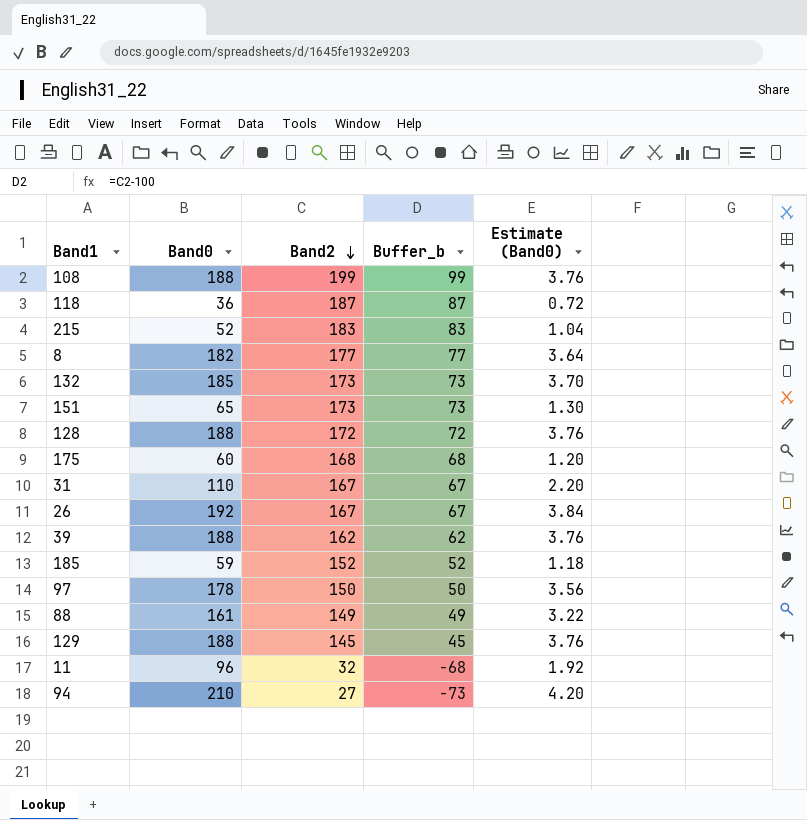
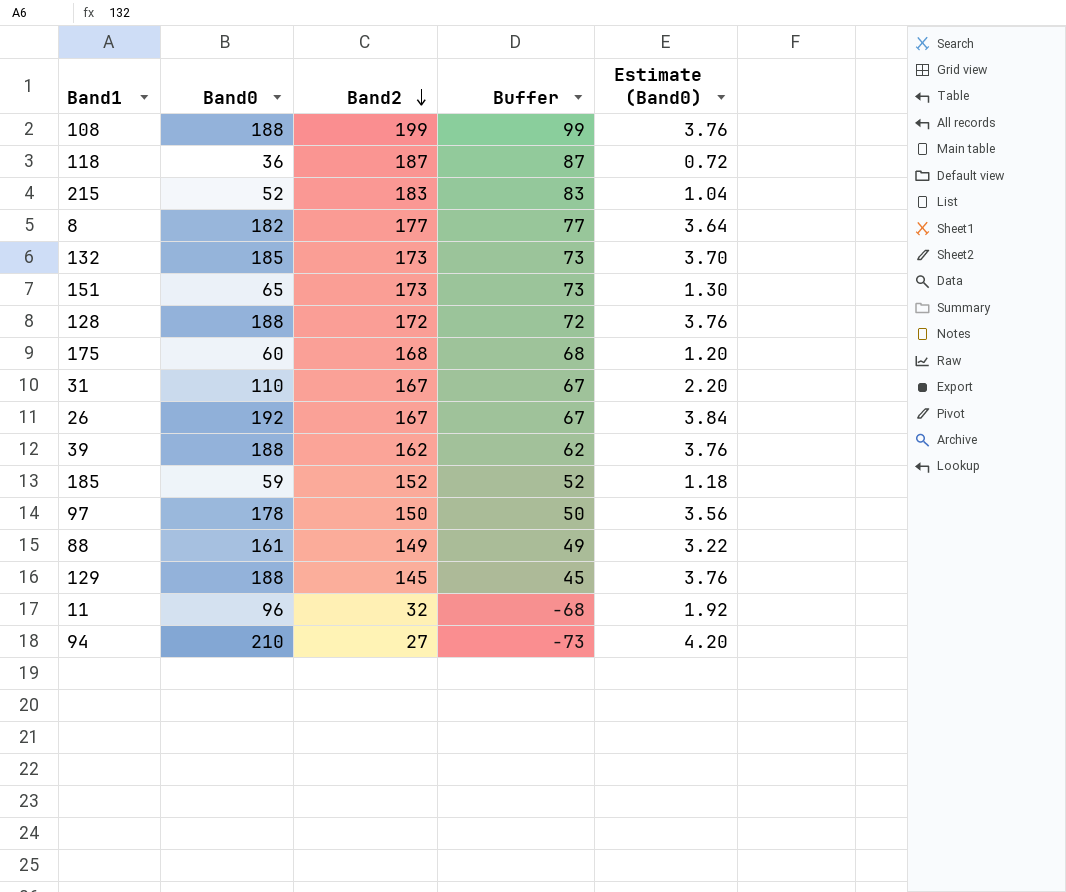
column name: Buffer_b -> Buffer

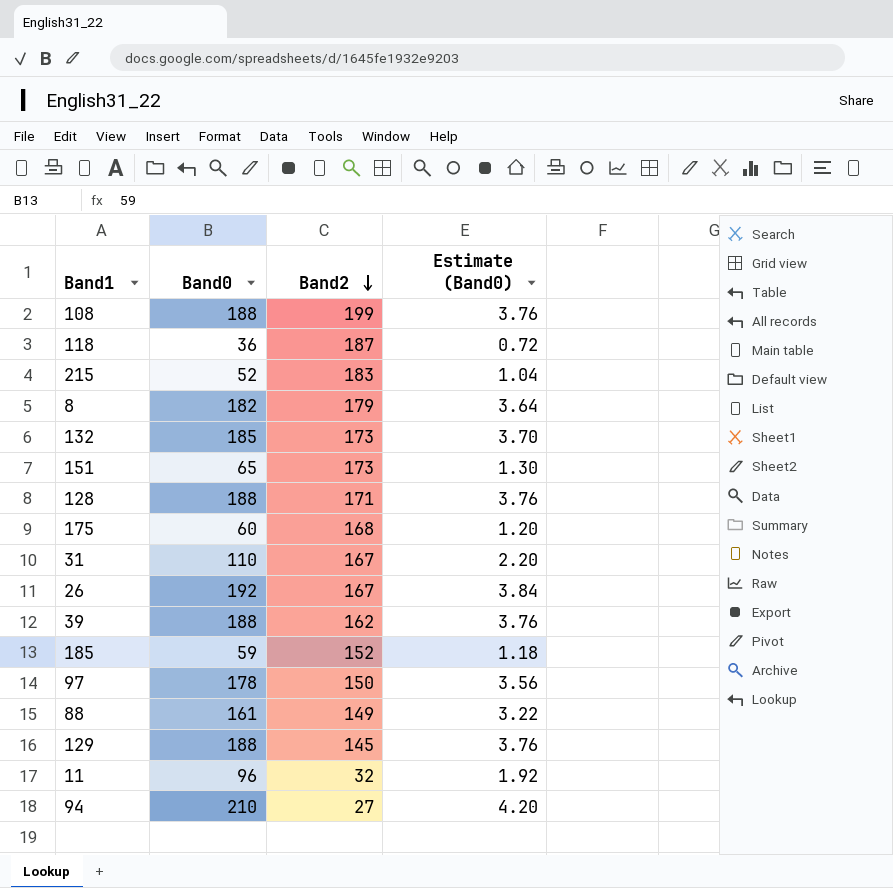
column Buffer | formula: [Band2] - 100 -> none
8 | Band2: 177 -> 179
128 | Band2: 172 -> 171

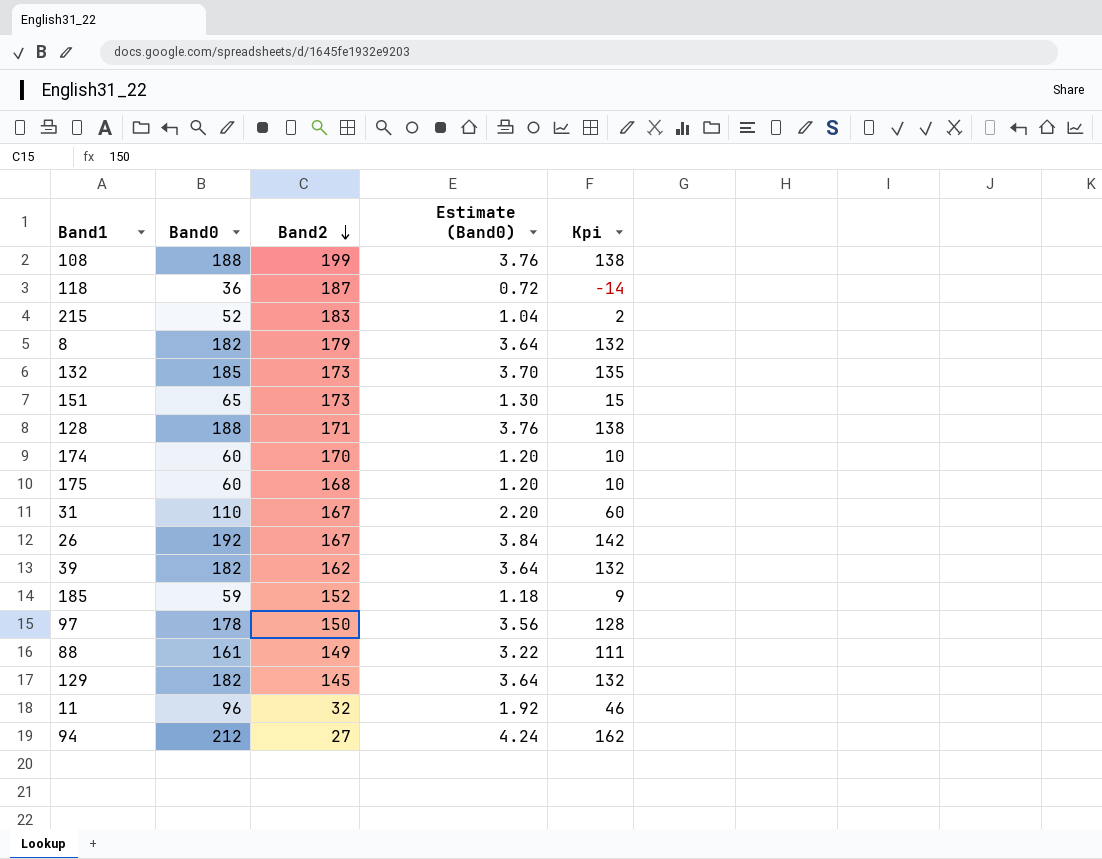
column Kpi | formula: none -> [Band0] - 50
row 174: none -> 60 | 170 | 1.20 | 10
39 | Band0: 188 -> 182
39 | Estimate (Band0): 3.76 -> 3.64
129 | Band0: 188 -> 182
129 | Estimate (Band0): 3.76 -> 3.64
94 | Band0: 210 -> 212
94 | Estimate (Band0): 4.20 -> 4.24

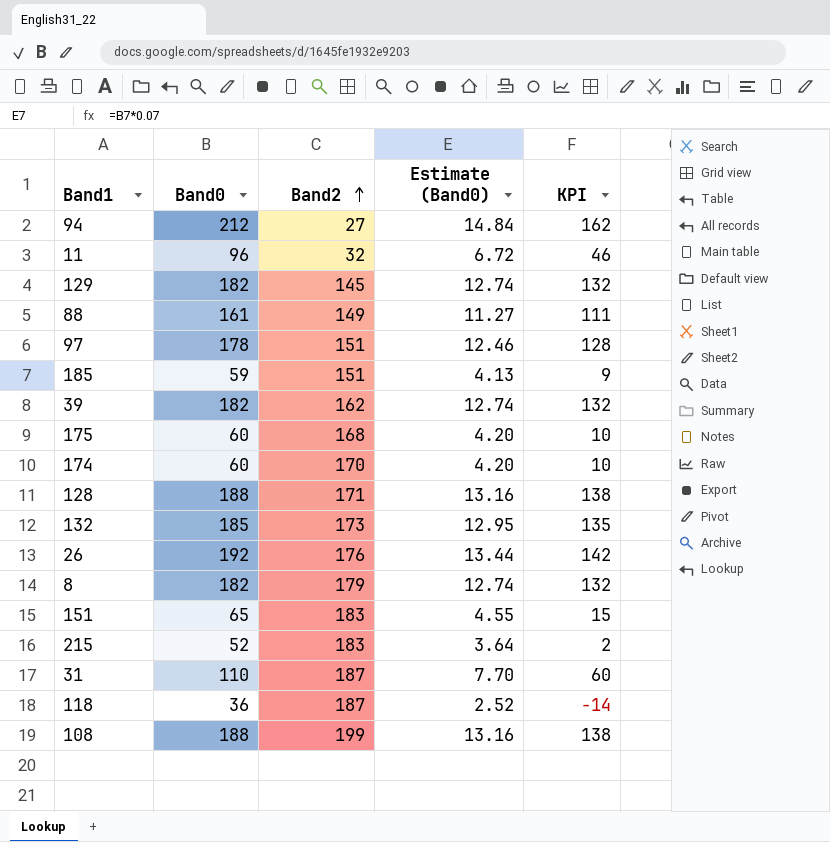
row order: Band2 descending -> Band2 ascending
column Estimate (Band0) | formula: [Band0] * 0.02 -> [Band0] * 0.07
column name: Kpi -> KPI
97 | Band2: 150 -> 151
185 | Band2: 152 -> 151
26 | Band2: 167 -> 176
151 | Band2: 173 -> 183
31 | Band2: 167 -> 187

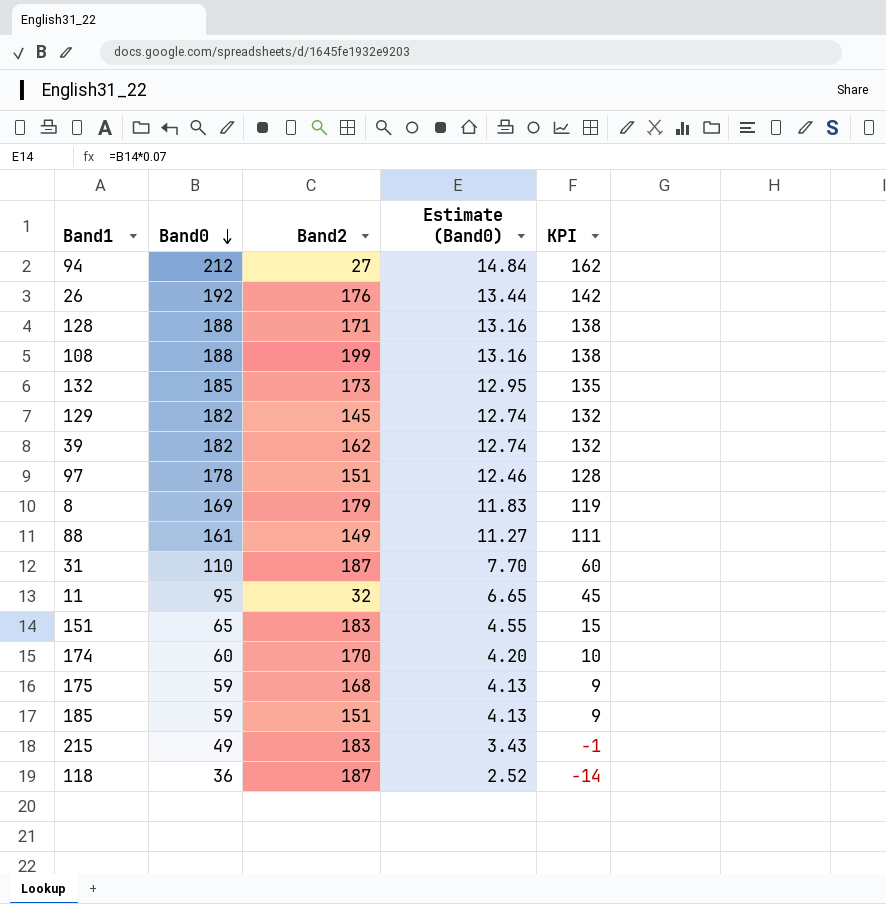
row order: Band2 ascending -> Band0 descending
8 | Band0: 182 -> 169
8 | Estimate (Band0): 12.74 -> 11.83
8 | KPI: 132 -> 119
11 | Band0: 96 -> 95
11 | Estimate (Band0): 6.72 -> 6.65
11 | KPI: 46 -> 45
175 | Band0: 60 -> 59
175 | Estimate (Band0): 4.20 -> 4.13
175 | KPI: 10 -> 9
215 | Band0: 52 -> 49
215 | Estimate (Band0): 3.64 -> 3.43
215 | KPI: 2 -> -1

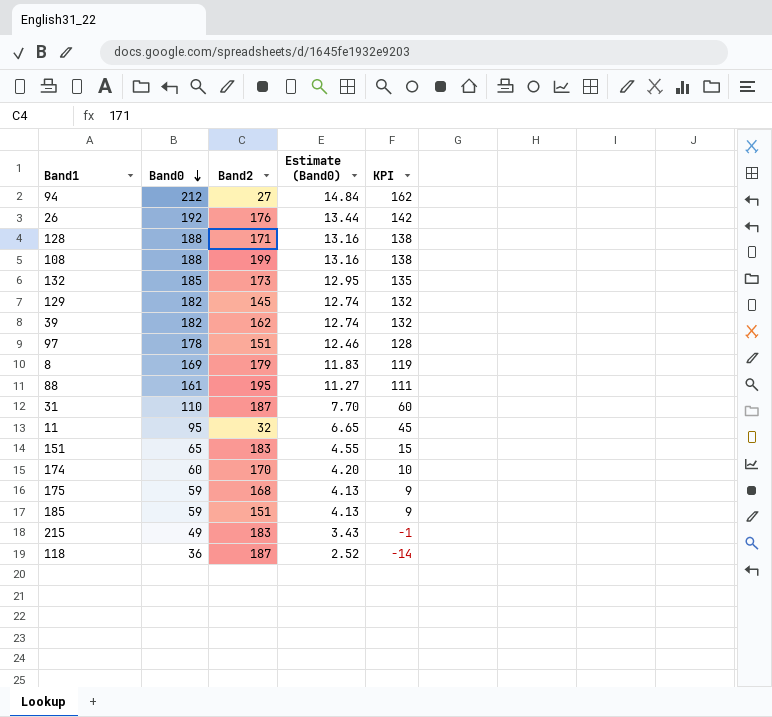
88 | Band2: 149 -> 195

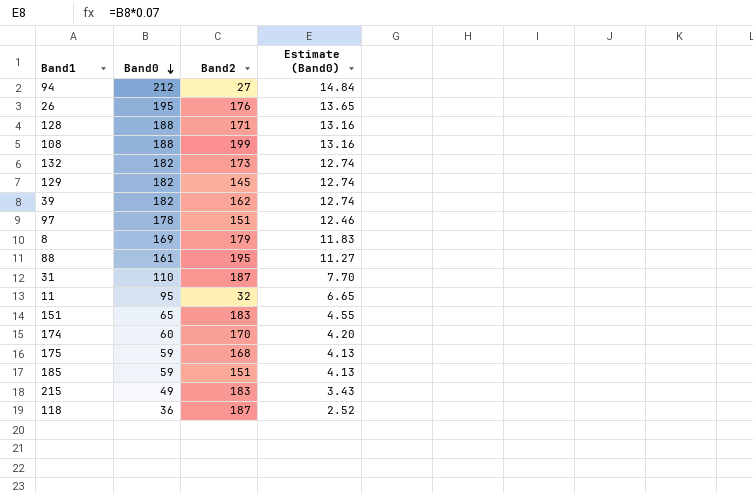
column KPI | formula: [Band0] - 50 -> none
26 | Band0: 192 -> 195
26 | Estimate (Band0): 13.44 -> 13.65
132 | Band0: 185 -> 182
132 | Estimate (Band0): 12.95 -> 12.74

